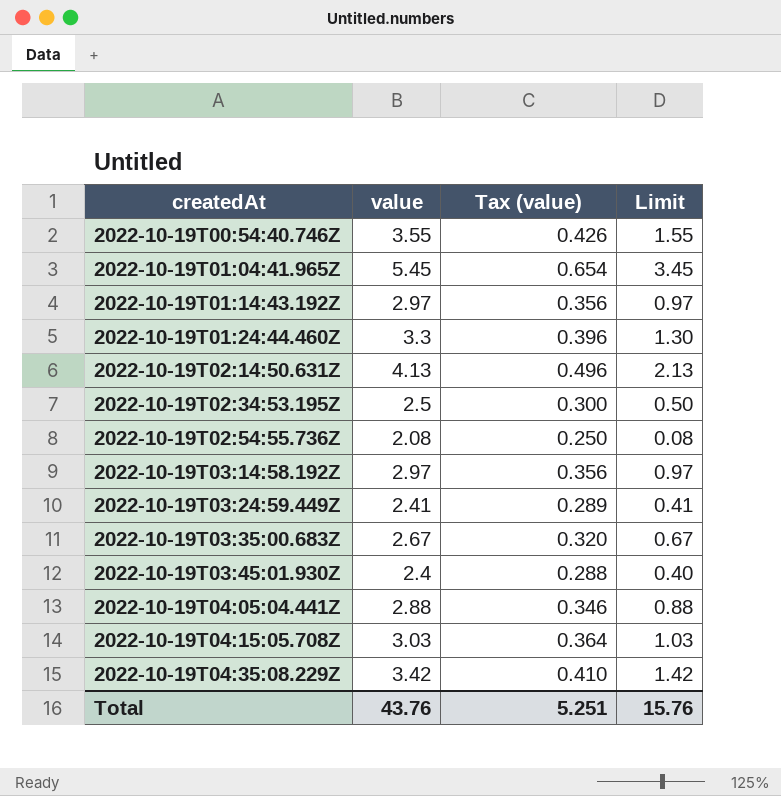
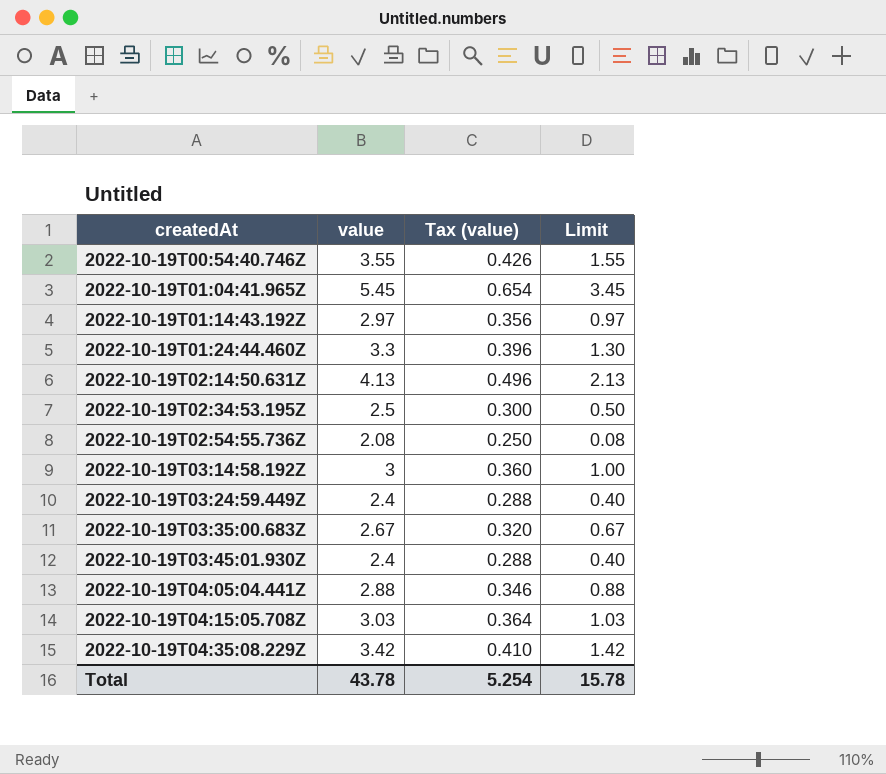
2022-10-19T03:14:58.192Z | value: 2.97 -> 3
2022-10-19T03:14:58.192Z | Tax (value): 0.356 -> 0.360
2022-10-19T03:14:58.192Z | Limit: 0.97 -> 1.00
2022-10-19T03:24:59.449Z | value: 2.41 -> 2.4
2022-10-19T03:24:59.449Z | Tax (value): 0.289 -> 0.288
2022-10-19T03:24:59.449Z | Limit: 0.41 -> 0.40
Total | value: 43.76 -> 43.78
Total | Tax (value): 5.251 -> 5.254
Total | Limit: 15.76 -> 15.78

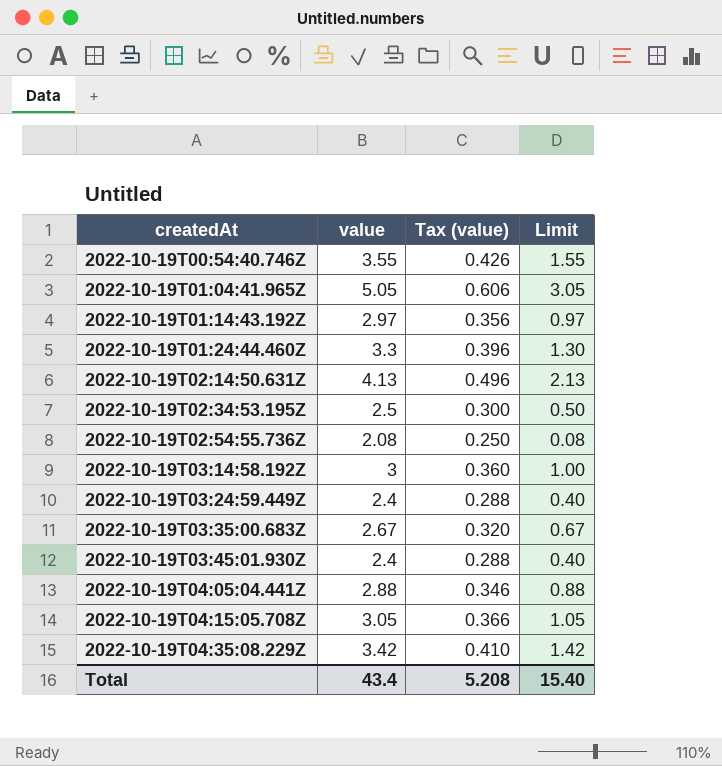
2022-10-19T01:04:41.965Z | value: 5.45 -> 5.05
2022-10-19T01:04:41.965Z | Tax (value): 0.654 -> 0.606
2022-10-19T01:04:41.965Z | Limit: 3.45 -> 3.05
2022-10-19T04:15:05.708Z | value: 3.03 -> 3.05
2022-10-19T04:15:05.708Z | Tax (value): 0.364 -> 0.366
2022-10-19T04:15:05.708Z | Limit: 1.03 -> 1.05
Total | value: 43.78 -> 43.4
Total | Tax (value): 5.254 -> 5.208
Total | Limit: 15.78 -> 15.40

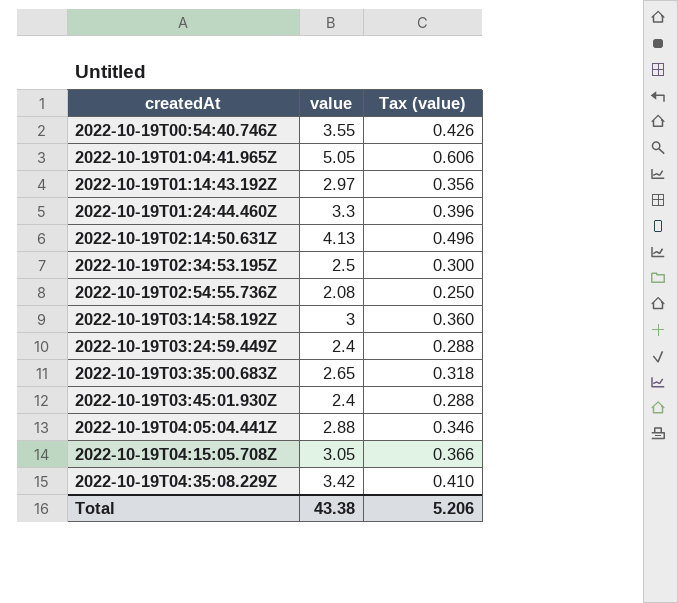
column Limit | formula: [value] - 2 -> none
2022-10-19T03:35:00.683Z | value: 2.67 -> 2.65
2022-10-19T03:35:00.683Z | Tax (value): 0.320 -> 0.318
Total | value: 43.4 -> 43.38
Total | Tax (value): 5.208 -> 5.206

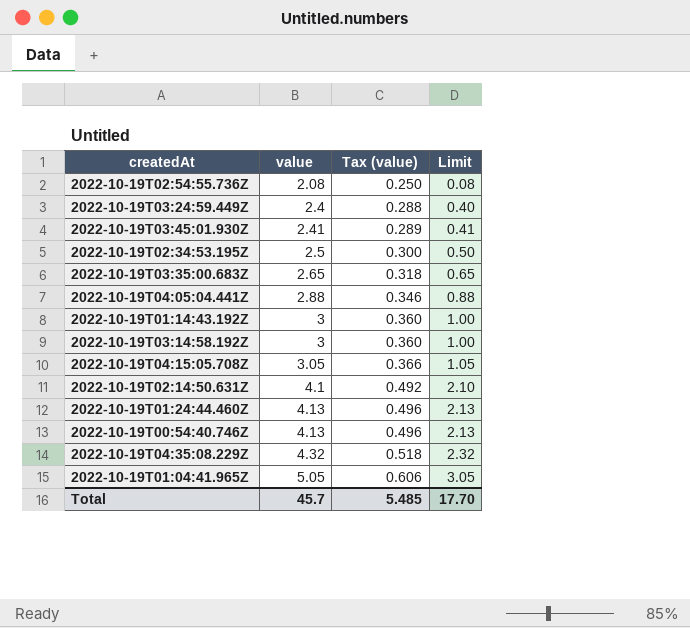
row order: createdAt ascending -> value ascending
column Limit | formula: none -> [value] - 2
2022-10-19T03:45:01.930Z | value: 2.4 -> 2.41
2022-10-19T03:45:01.930Z | Tax (value): 0.288 -> 0.289
2022-10-19T01:14:43.192Z | value: 2.97 -> 3
2022-10-19T01:14:43.192Z | Tax (value): 0.356 -> 0.360
2022-10-19T02:14:50.631Z | value: 4.13 -> 4.1
2022-10-19T02:14:50.631Z | Tax (value): 0.496 -> 0.492
2022-10-19T01:24:44.460Z | value: 3.3 -> 4.13
2022-10-19T01:24:44.460Z | Tax (value): 0.396 -> 0.496
2022-10-19T00:54:40.746Z | value: 3.55 -> 4.13
2022-10-19T00:54:40.746Z | Tax (value): 0.426 -> 0.496
2022-10-19T04:35:08.229Z | value: 3.42 -> 4.32
2022-10-19T04:35:08.229Z | Tax (value): 0.410 -> 0.518
Total | value: 43.38 -> 45.7
Total | Tax (value): 5.206 -> 5.485

